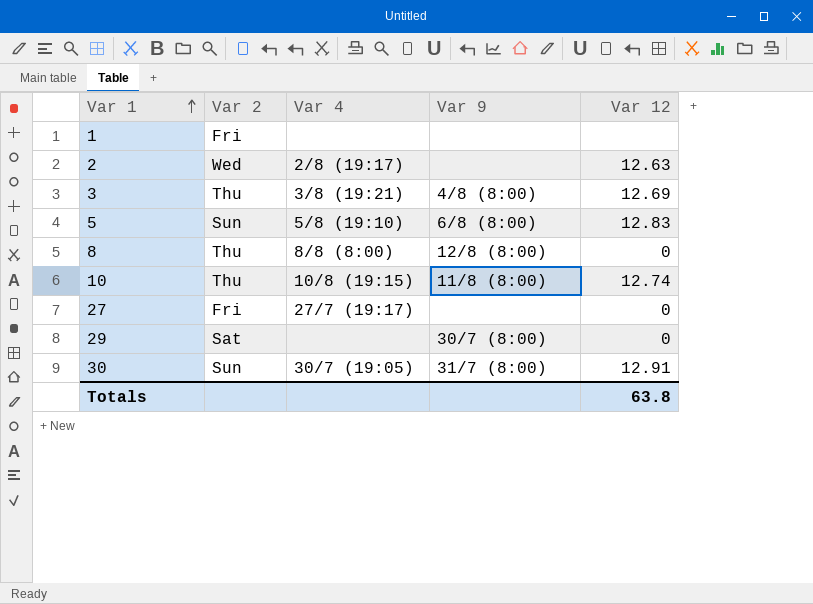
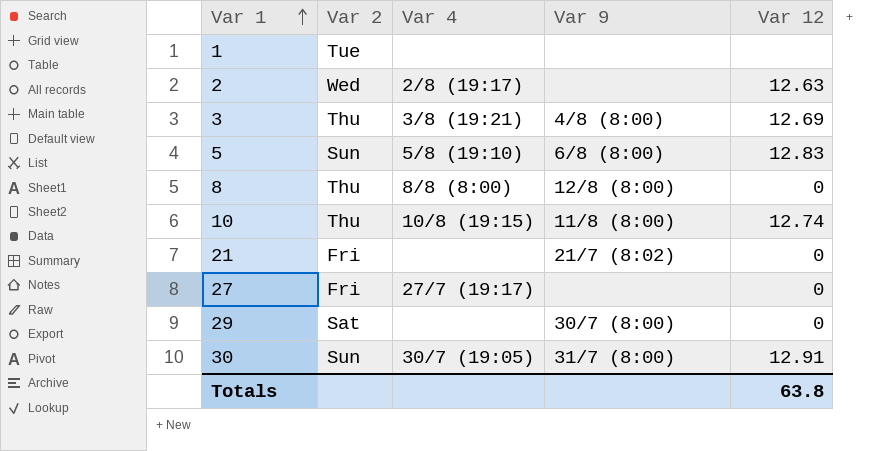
1 | Var 2: Fri -> Tue
row 21: none -> Fri | none | 21/7 (8:02) | 0

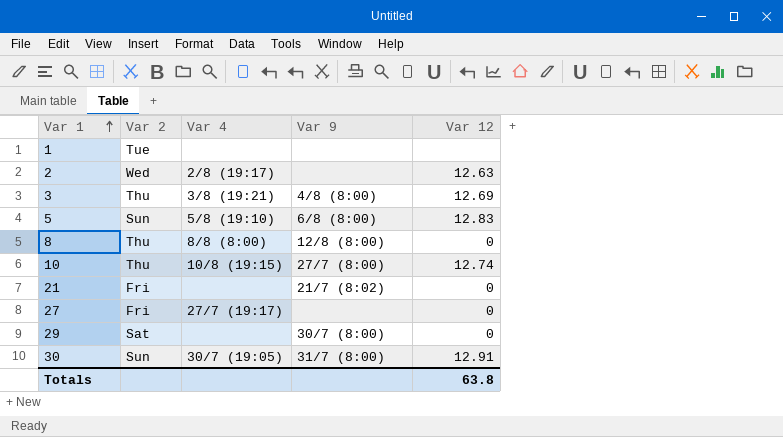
10 | Var 9: 11/8 (8:00) -> 27/7 (8:00)

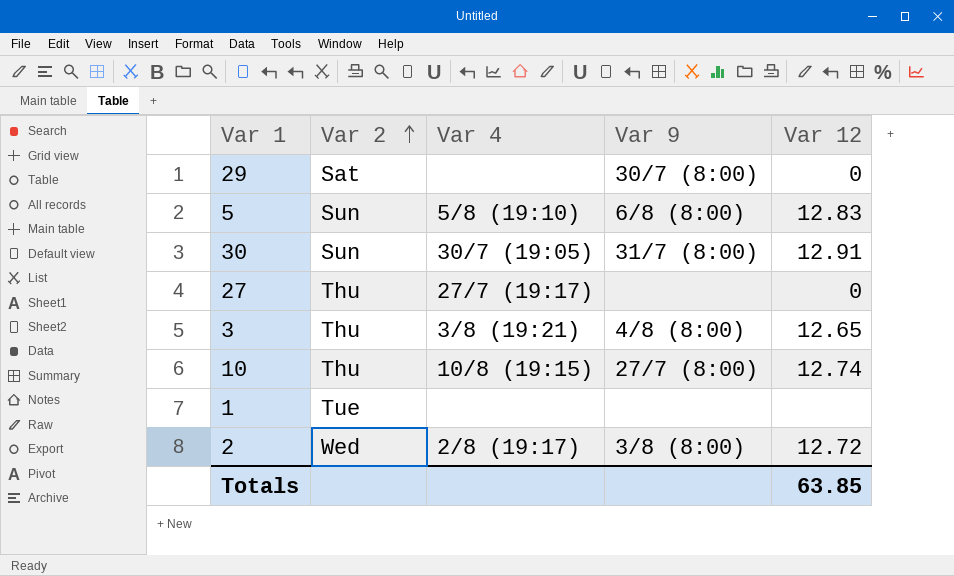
row order: Var 1 ascending -> Var 2 ascending
row 8: Thu | 8/8 (8:00) | 12/8 (8:00) | 0 -> none
row 21: Fri | none | 21/7 (8:02) | 0 -> none
27 | Var 2: Fri -> Thu
3 | Var 12: 12.69 -> 12.65
2 | Var 9: none -> 3/8 (8:00)
2 | Var 12: 12.63 -> 12.72
Totals | Var 12: 63.8 -> 63.85

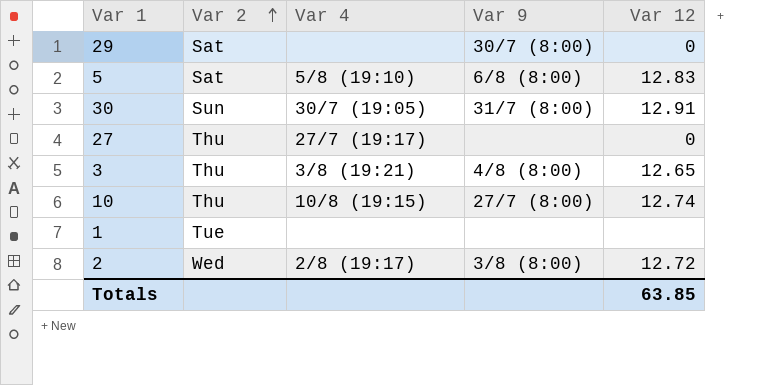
5 | Var 2: Sun -> Sat

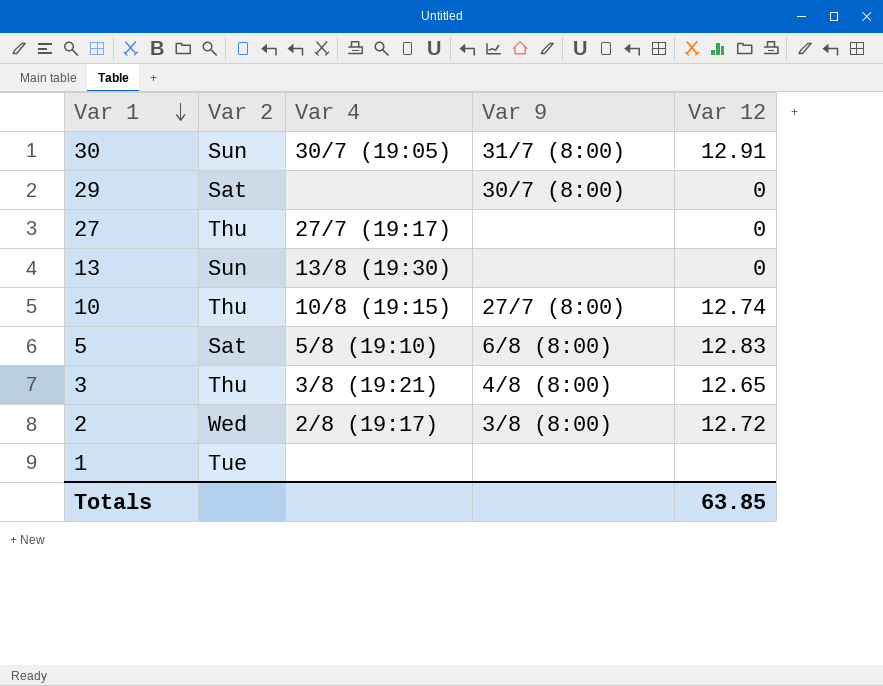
row order: Var 2 ascending -> Var 1 descending
row 13: none -> Sun | 13/8 (19:30) | none | 0

